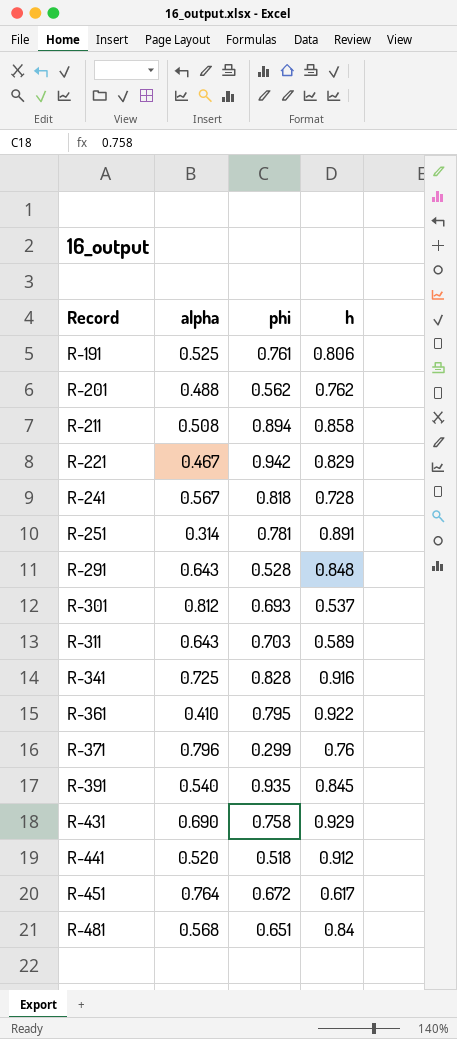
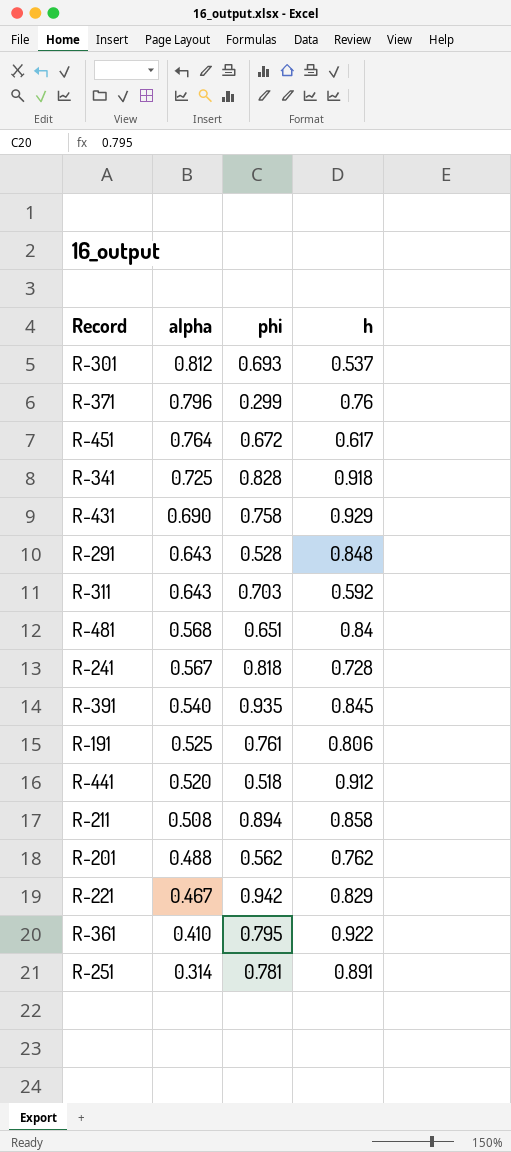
row order: Record ascending -> alpha descending
R-341 | h: 0.916 -> 0.918
R-311 | h: 0.589 -> 0.592

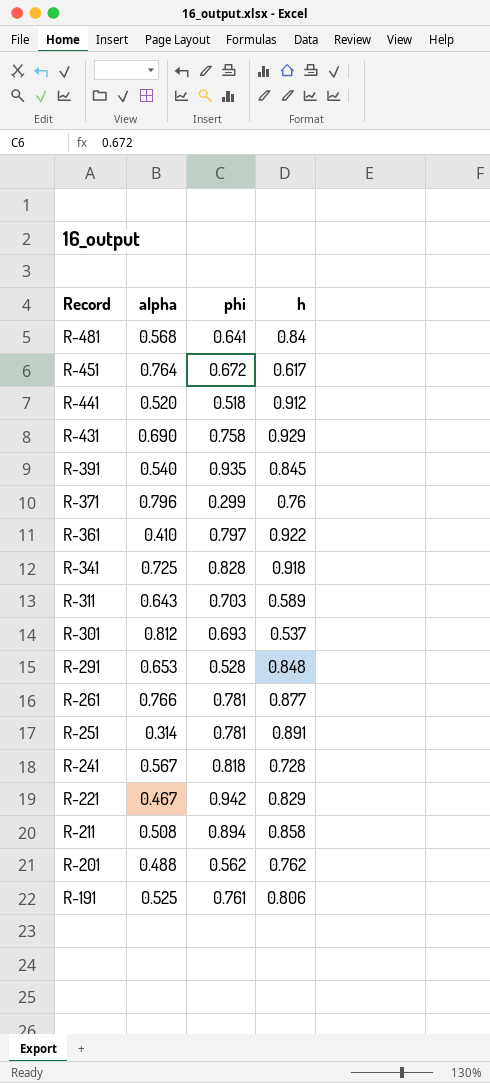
row order: alpha descending -> Record descending
R-481 | phi: 0.651 -> 0.641
R-361 | phi: 0.795 -> 0.797
R-311 | h: 0.592 -> 0.589
R-291 | alpha: 0.643 -> 0.653
row R-261: none -> 0.766 | 0.781 | 0.877

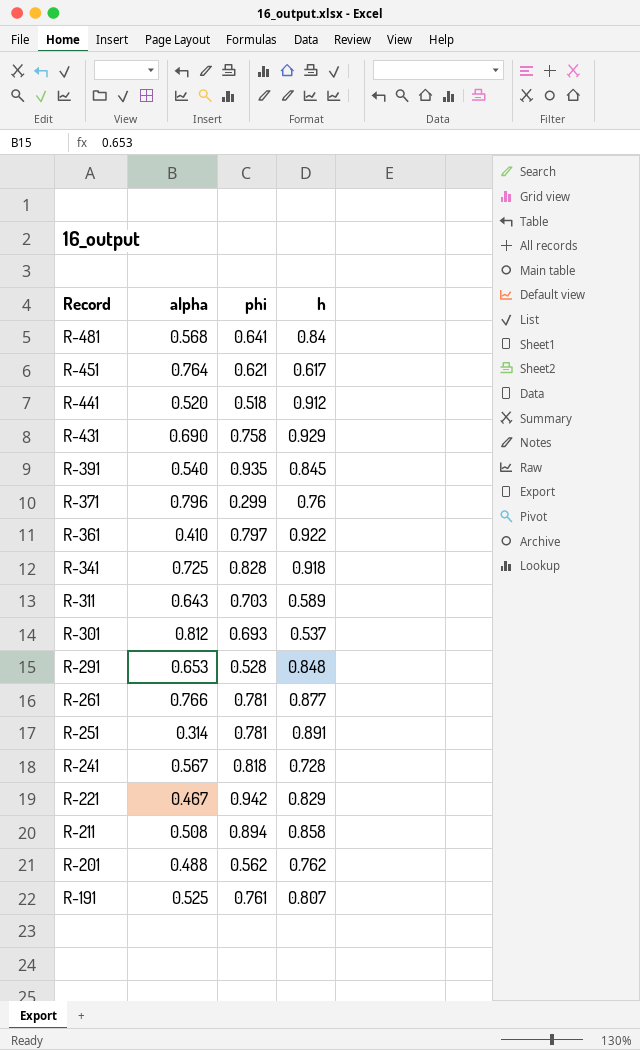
R-451 | phi: 0.672 -> 0.621
R-191 | h: 0.806 -> 0.807

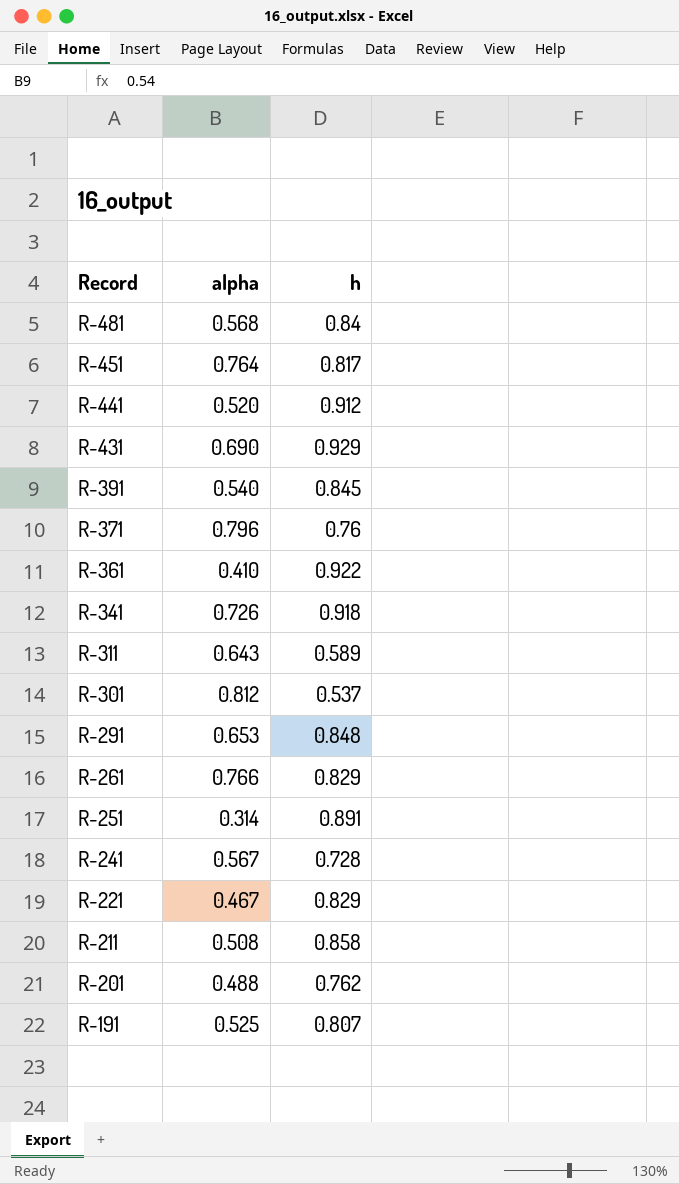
column phi | position: 3 -> none
R-451 | h: 0.617 -> 0.817
R-341 | alpha: 0.725 -> 0.726
R-261 | h: 0.877 -> 0.829

